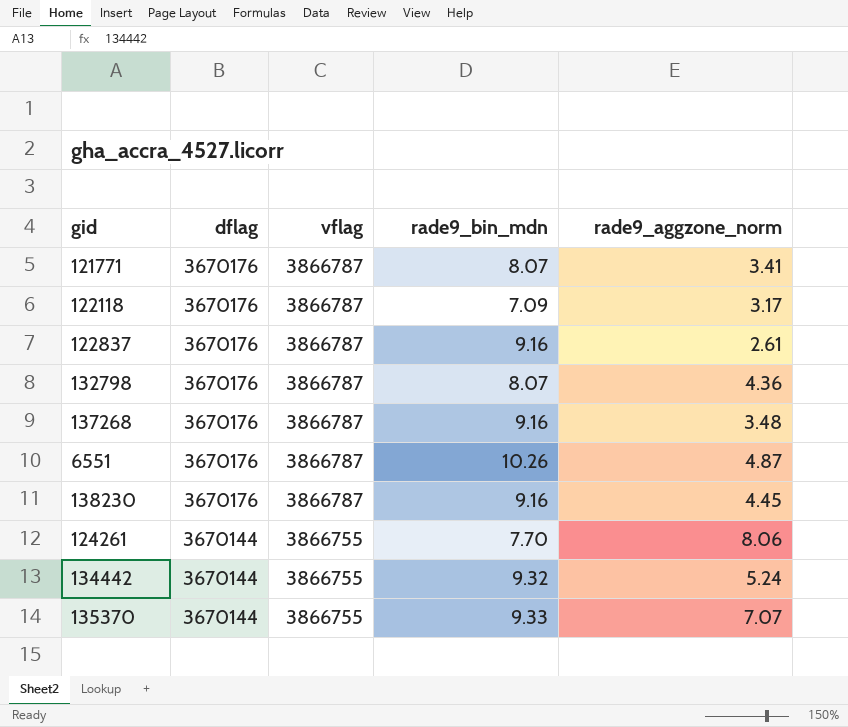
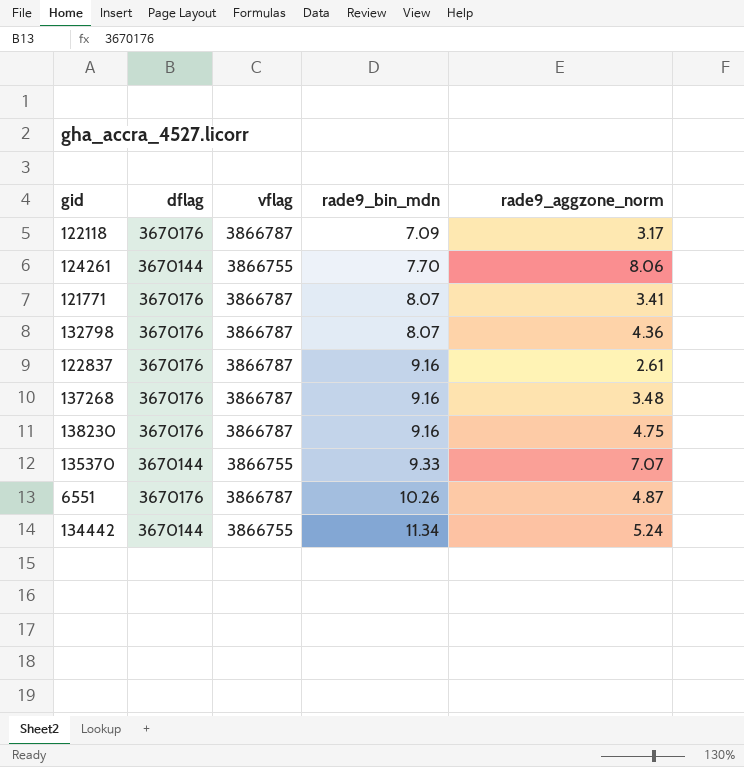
row order: dflag descending -> rade9_bin_mdn ascending
138230 | rade9_aggzone_norm: 4.45 -> 4.75
134442 | rade9_bin_mdn: 9.32 -> 11.34

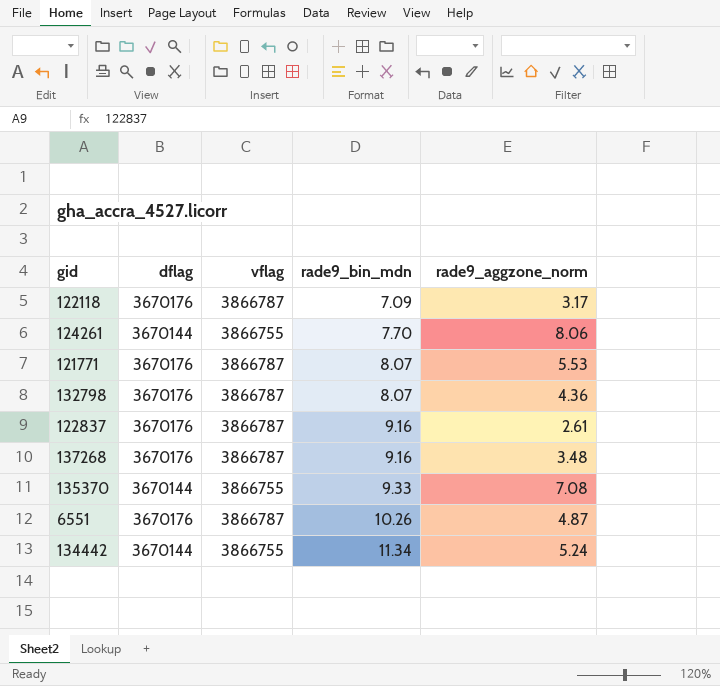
row 138230: 3670176 | 3866787 | 9.16 | 4.75 -> none
121771 | rade9_aggzone_norm: 3.41 -> 5.53
135370 | rade9_aggzone_norm: 7.07 -> 7.08

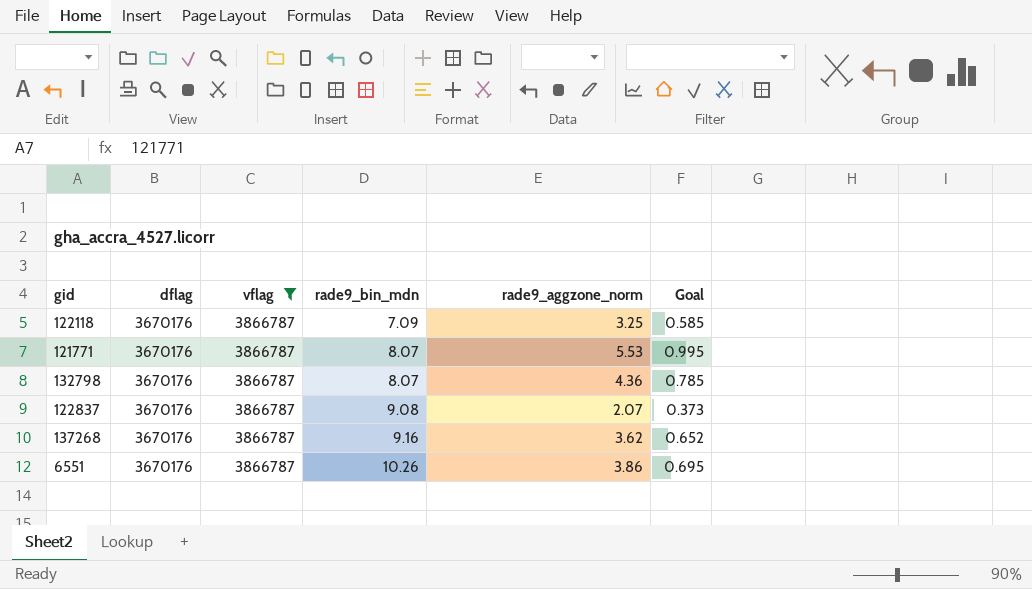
filter: none -> vflag = 3866787
column Goal | formula: none -> [rade9_aggzone_norm] * 0.18
122118 | rade9_aggzone_norm: 3.17 -> 3.25
122837 | rade9_bin_mdn: 9.16 -> 9.08
122837 | rade9_aggzone_norm: 2.61 -> 2.07
137268 | rade9_aggzone_norm: 3.48 -> 3.62
6551 | rade9_aggzone_norm: 4.87 -> 3.86

